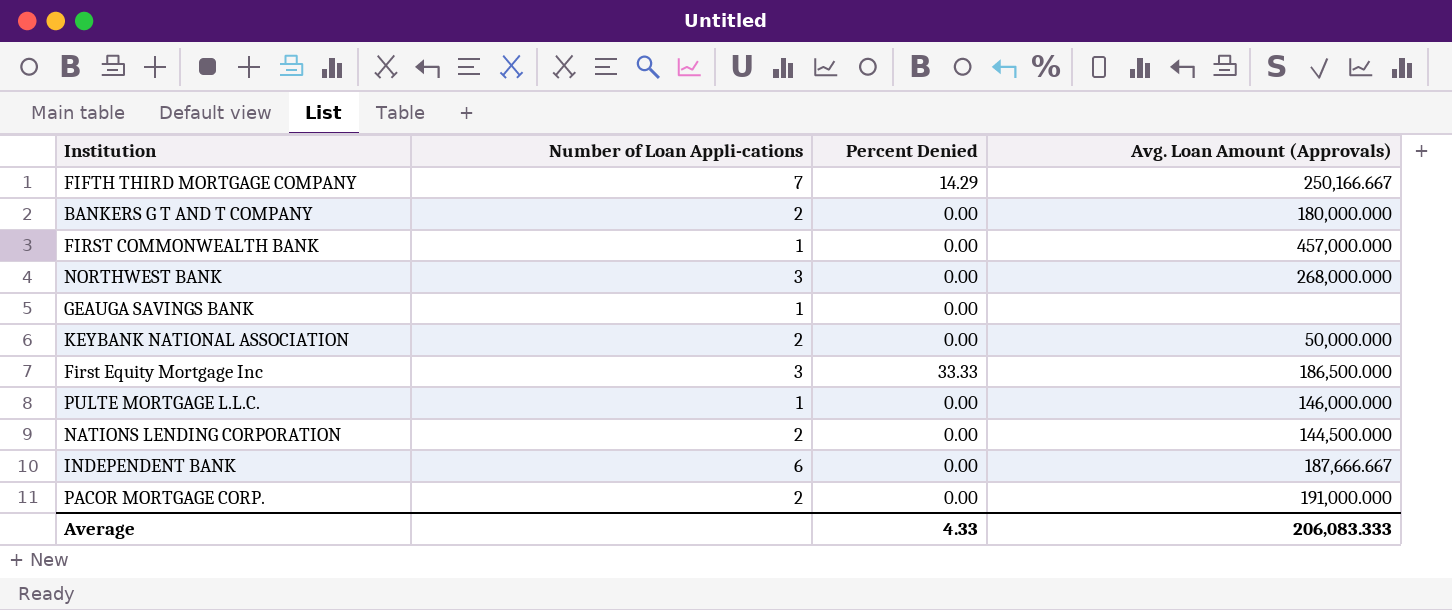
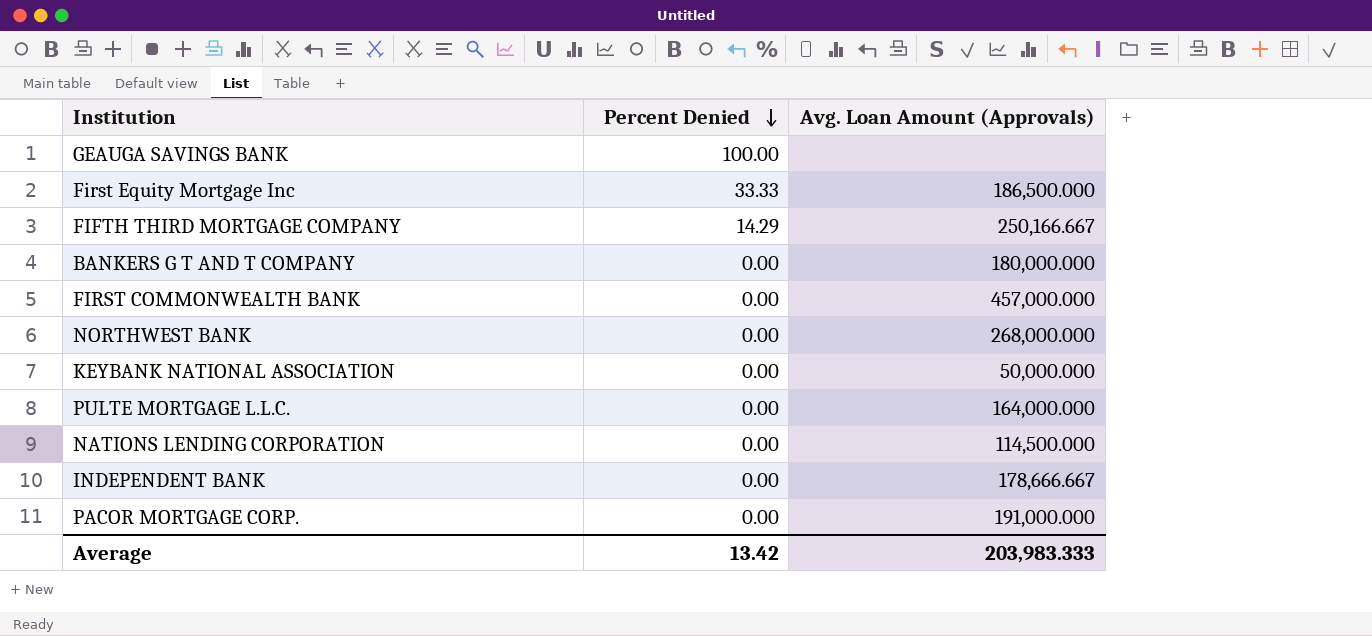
row order: none -> Percent Denied descending
column Number of Loan Appli-cations | position: 2 -> none
GEAUGA SAVINGS BANK | Percent Denied: 0.00 -> 100.00
PULTE MORTGAGE L.L.C. | Avg. Loan Amount (Approvals): 146,000.000 -> 164,000.000
NATIONS LENDING CORPORATION | Avg. Loan Amount (Approvals): 144,500.000 -> 114,500.000
INDEPENDENT BANK | Avg. Loan Amount (Approvals): 187,666.667 -> 178,666.667
Average | Percent Denied: 4.33 -> 13.42
Average | Avg. Loan Amount (Approvals): 206,083.333 -> 203,983.333

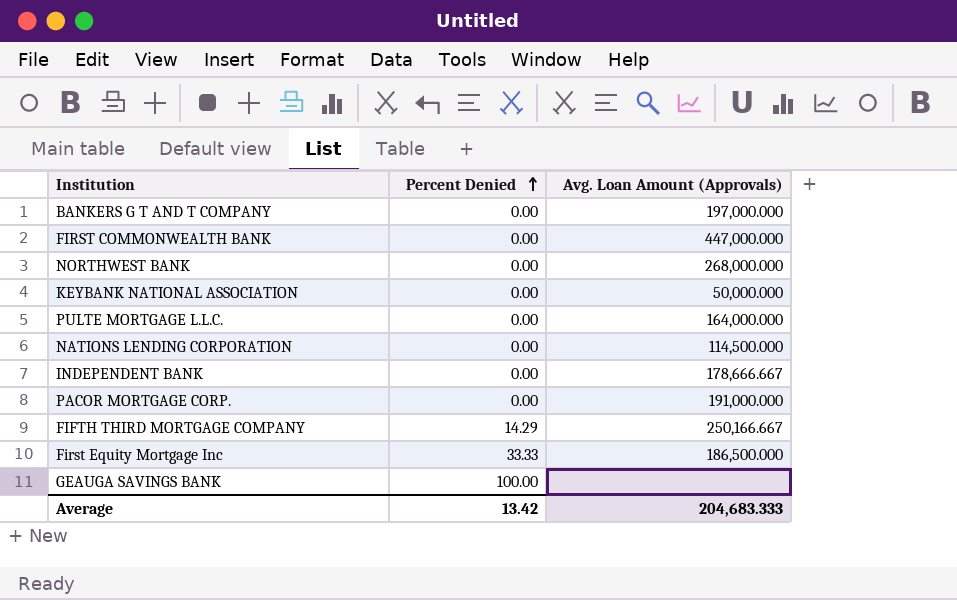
row order: Percent Denied descending -> Percent Denied ascending
BANKERS G T AND T COMPANY | Avg. Loan Amount (Approvals): 180,000.000 -> 197,000.000
FIRST COMMONWEALTH BANK | Avg. Loan Amount (Approvals): 457,000.000 -> 447,000.000
Average | Avg. Loan Amount (Approvals): 203,983.333 -> 204,683.333

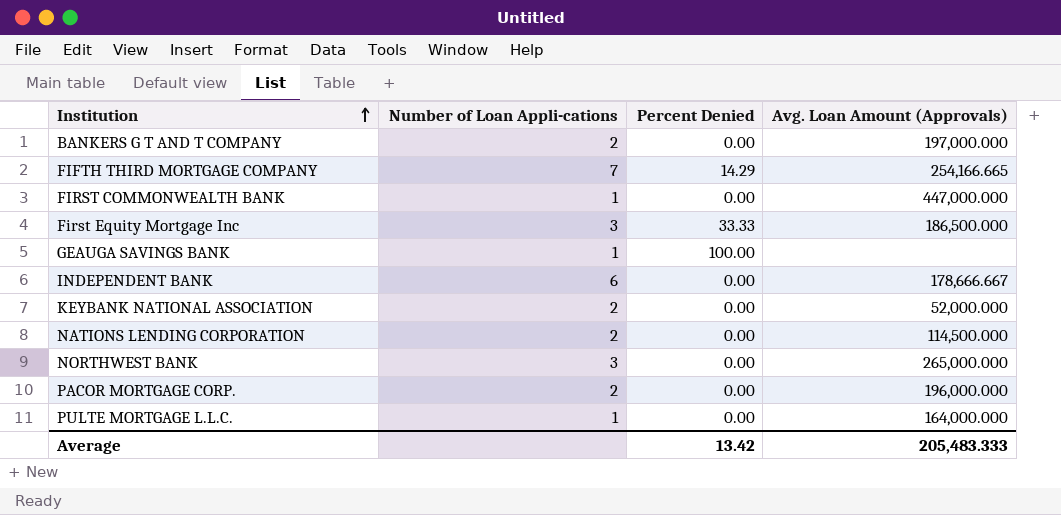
row order: Percent Denied ascending -> Institution ascending
column Number of Loan Appli-cations | position: none -> 2
FIFTH THIRD MORTGAGE COMPANY | Avg. Loan Amount (Approvals): 250,166.667 -> 254,166.665
KEYBANK NATIONAL ASSOCIATION | Avg. Loan Amount (Approvals): 50,000.000 -> 52,000.000
NORTHWEST BANK | Avg. Loan Amount (Approvals): 268,000.000 -> 265,000.000
PACOR MORTGAGE CORP. | Avg. Loan Amount (Approvals): 191,000.000 -> 196,000.000
Average | Avg. Loan Amount (Approvals): 204,683.333 -> 205,483.333

